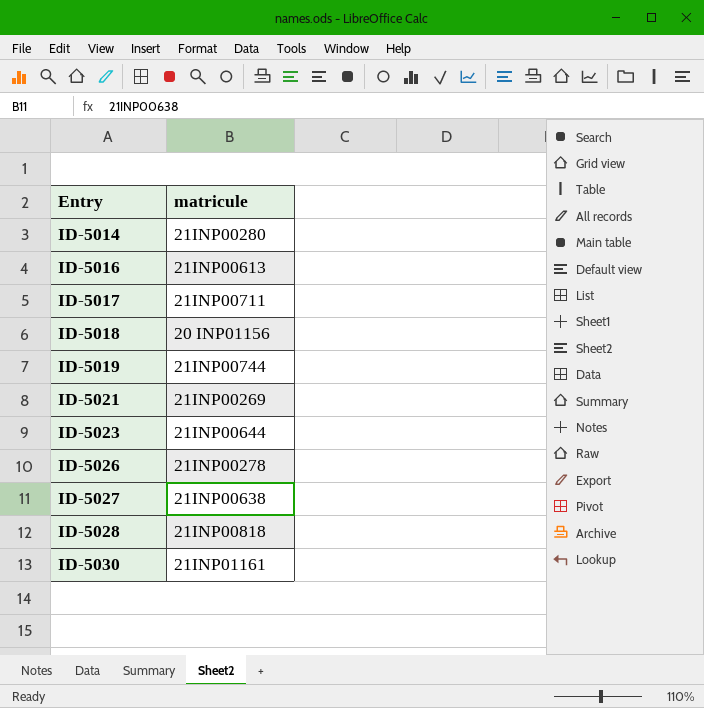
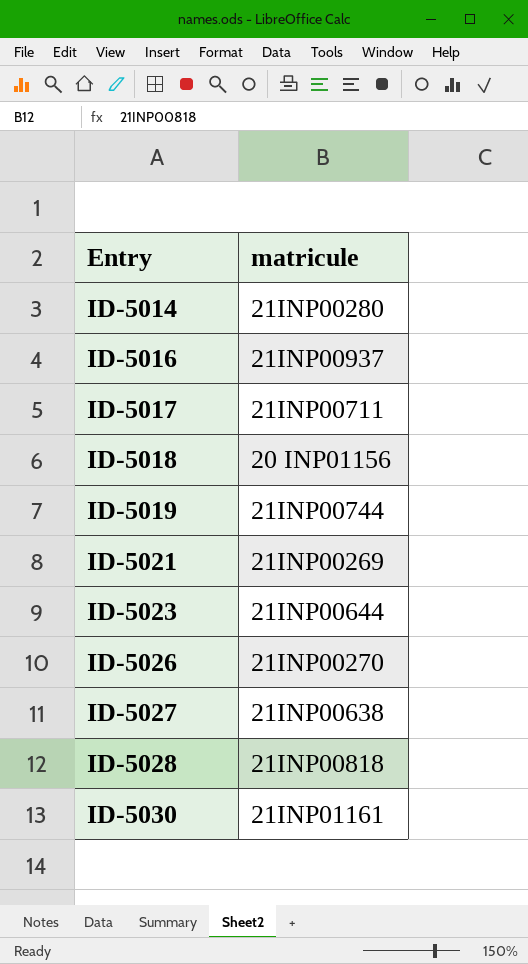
ID-5016 | matricule: 21INP00613 -> 21INP00937
ID-5026 | matricule: 21INP00278 -> 21INP00270

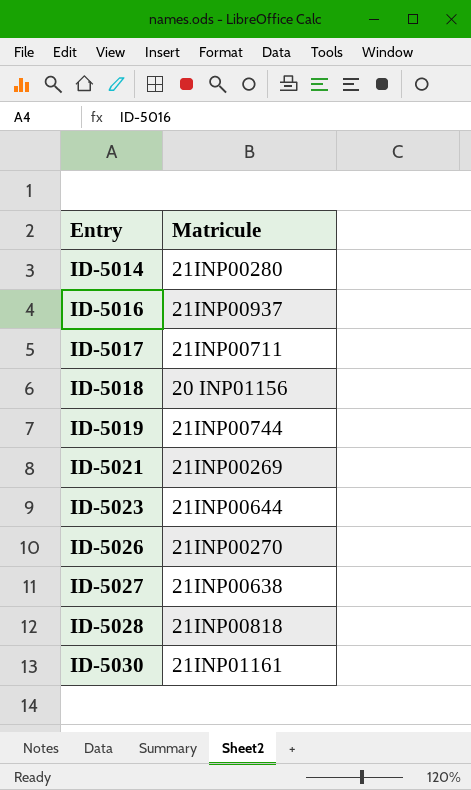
column name: matricule -> Matricule

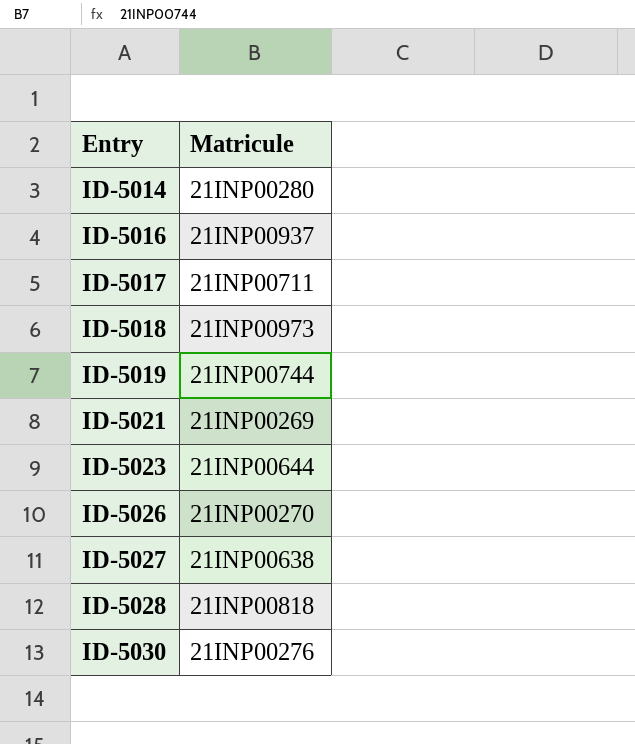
ID-5018 | Matricule: 20 INP01156 -> 21INP00973
ID-5030 | Matricule: 21INP01161 -> 21INP00276

